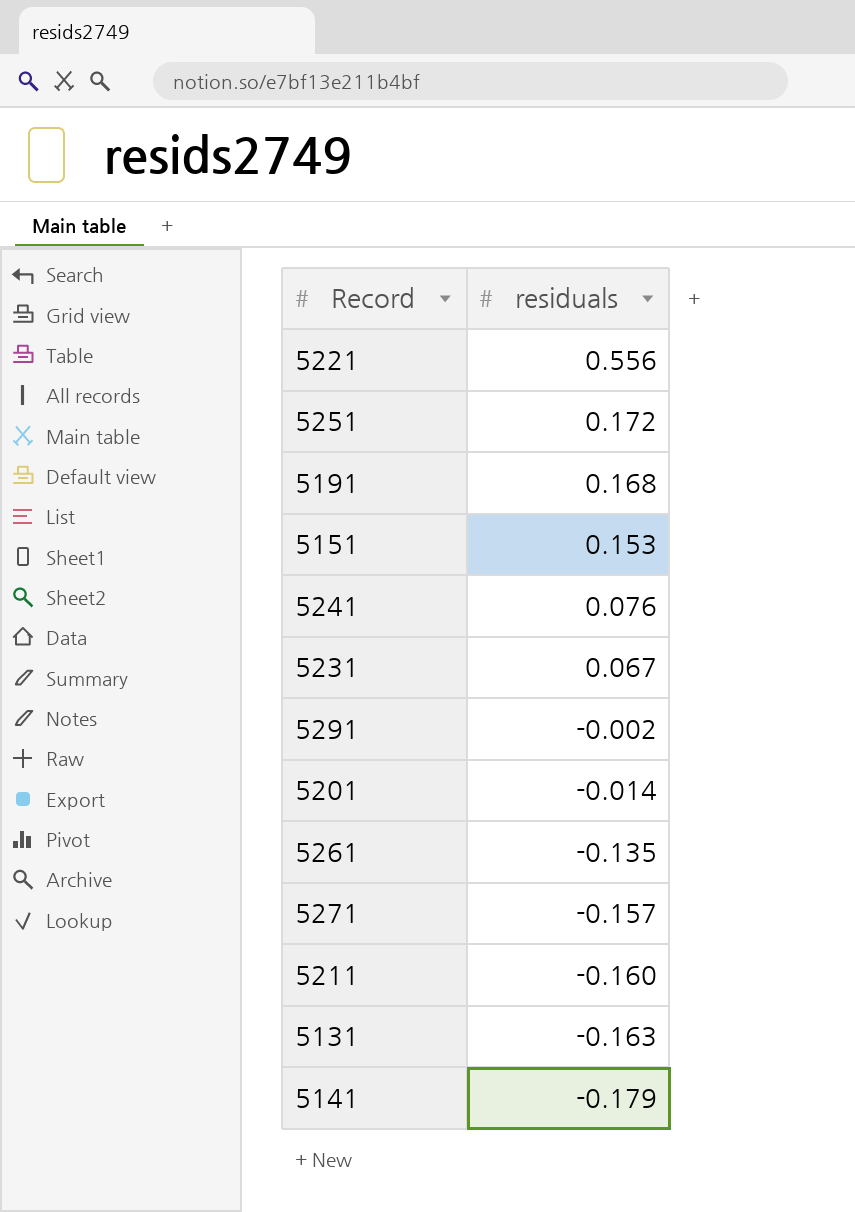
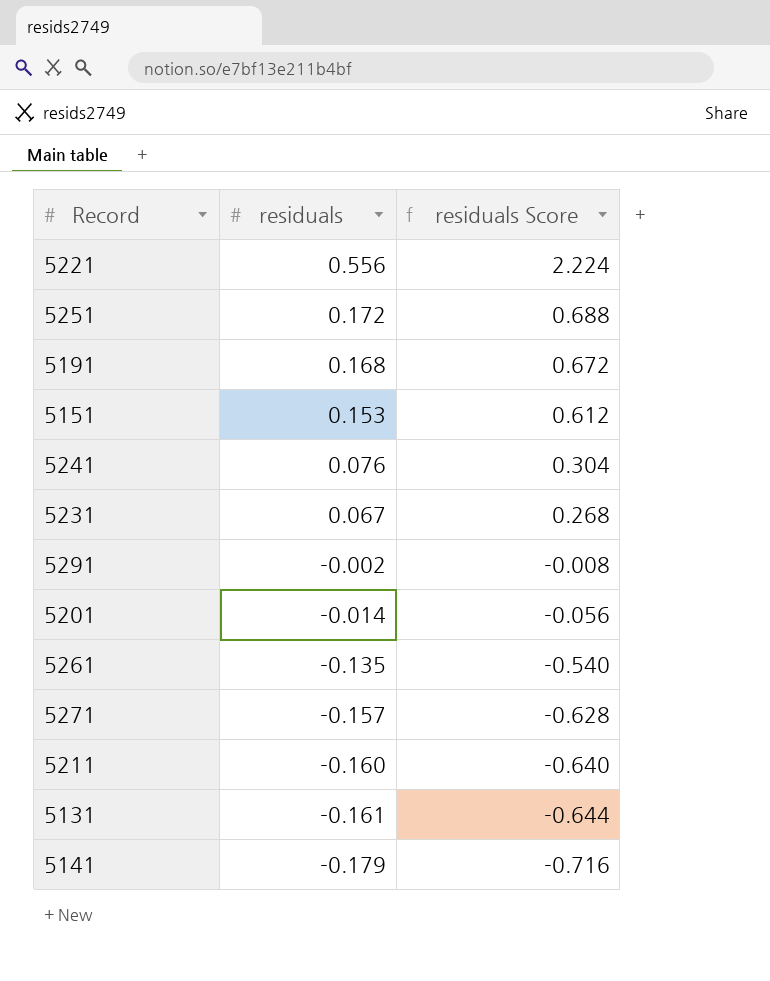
column residuals Score | formula: none -> [residuals] * 4
5131 | residuals: -0.163 -> -0.161

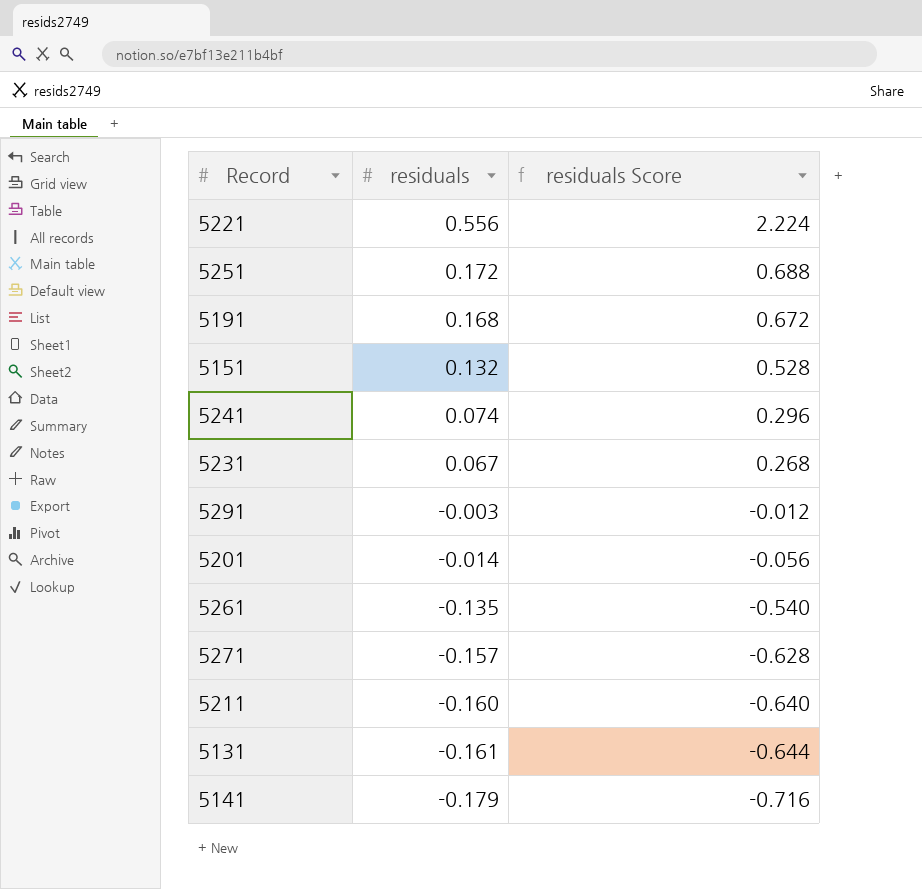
5151 | residuals: 0.153 -> 0.132
5151 | residuals Score: 0.612 -> 0.528
5241 | residuals: 0.076 -> 0.074
5241 | residuals Score: 0.304 -> 0.296
5291 | residuals: -0.002 -> -0.003
5291 | residuals Score: -0.008 -> -0.012

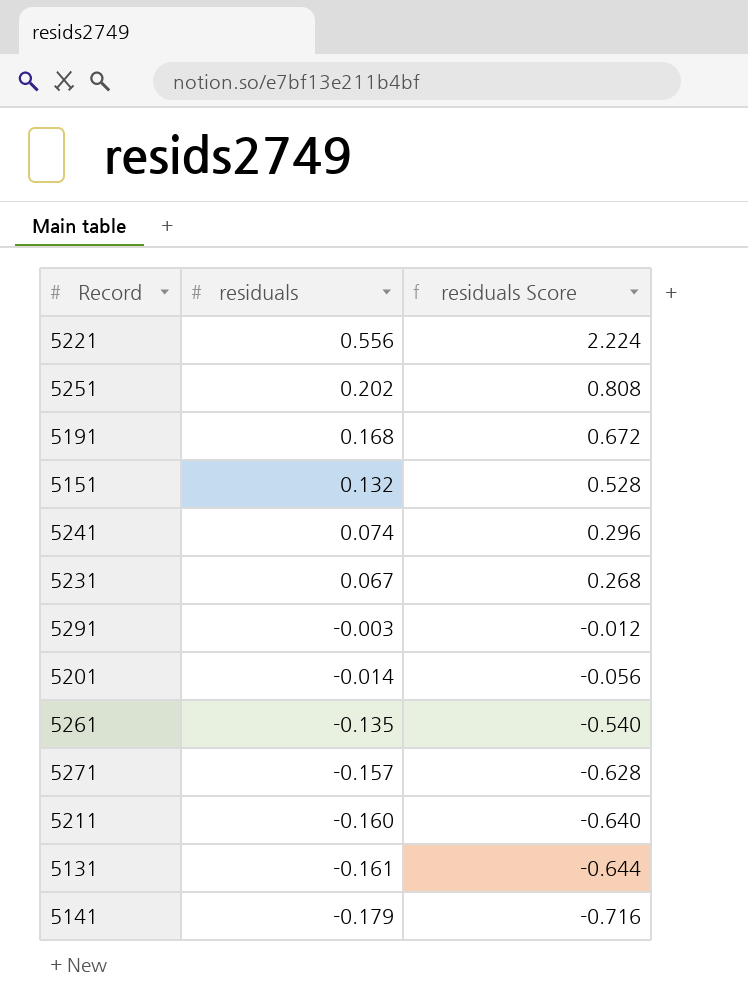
5251 | residuals: 0.172 -> 0.202
5251 | residuals Score: 0.688 -> 0.808

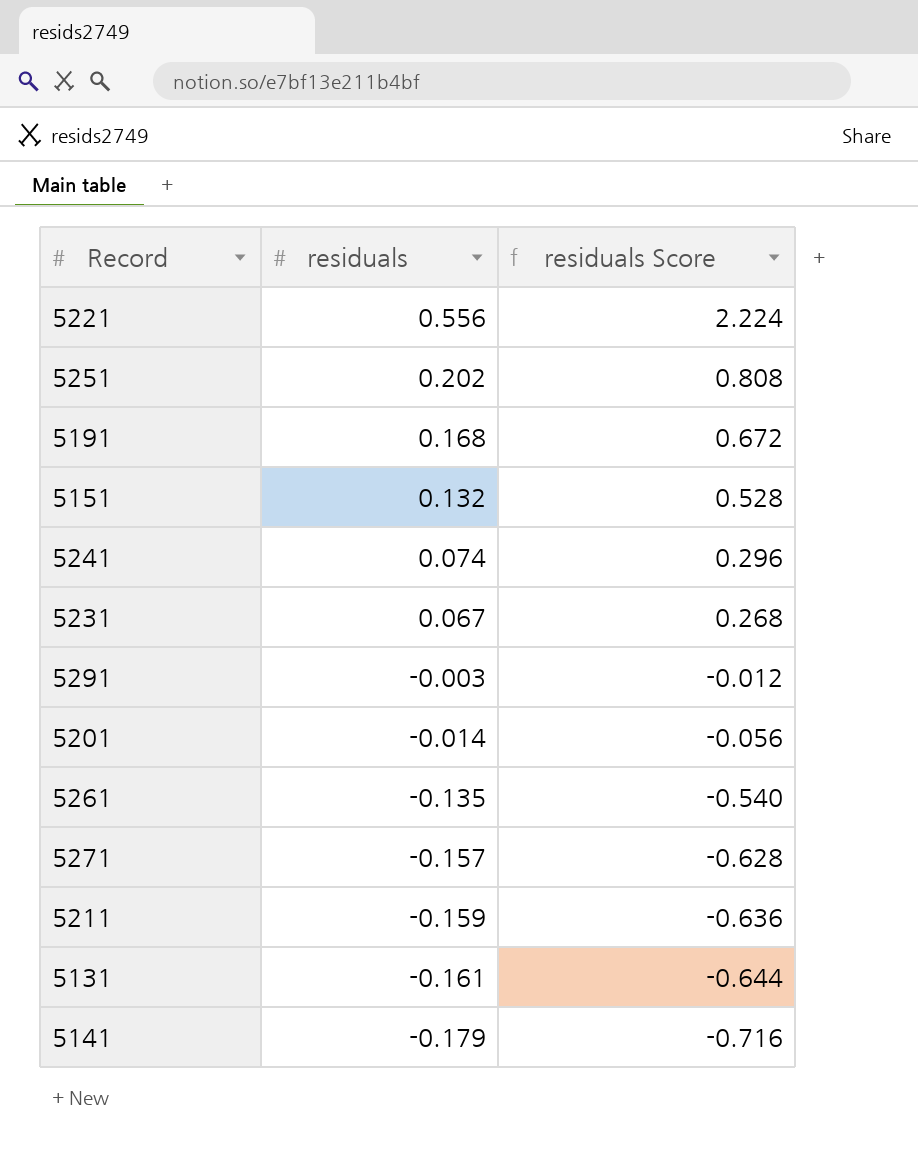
5211 | residuals: -0.160 -> -0.159
5211 | residuals Score: -0.640 -> -0.636

